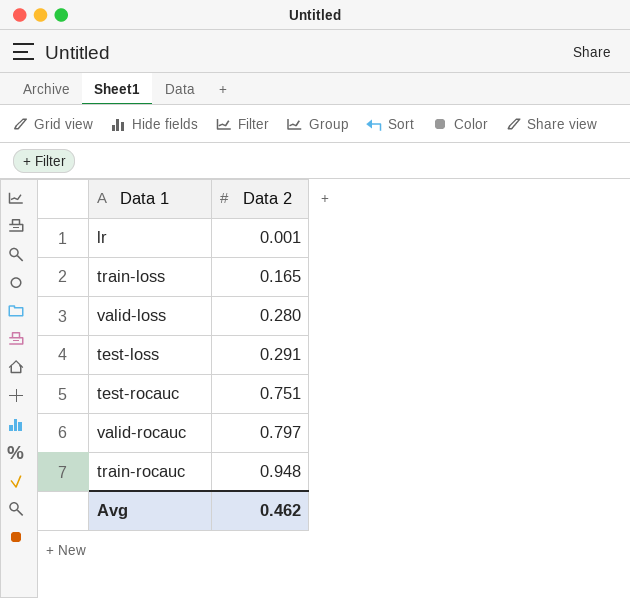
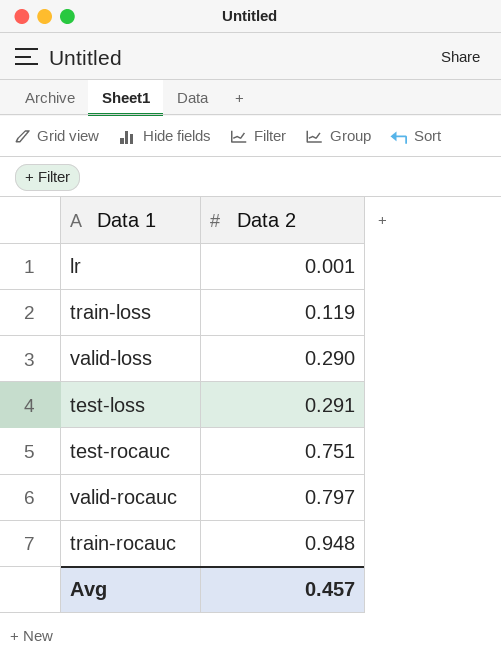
train-loss | Data 2: 0.165 -> 0.119
valid-loss | Data 2: 0.280 -> 0.290
Avg | Data 2: 0.462 -> 0.457

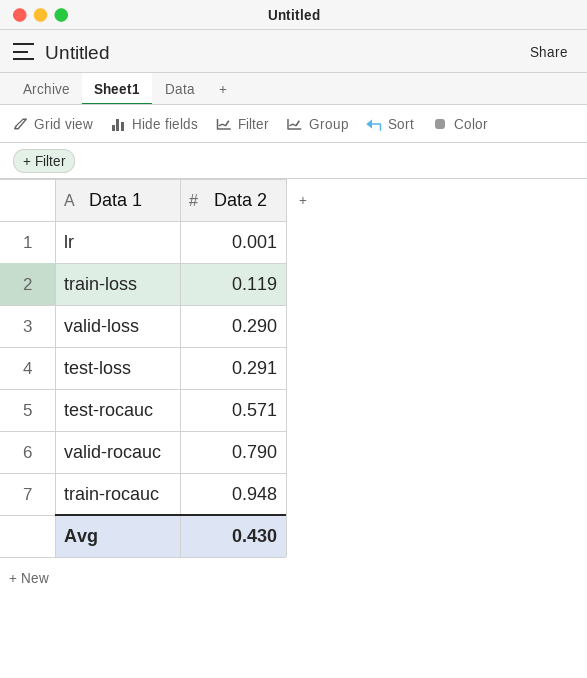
test-rocauc | Data 2: 0.751 -> 0.571
valid-rocauc | Data 2: 0.797 -> 0.790
Avg | Data 2: 0.457 -> 0.430

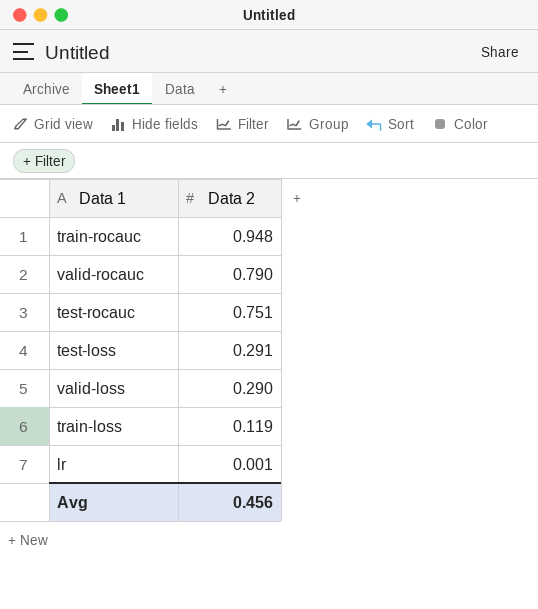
row order: Data 2 ascending -> Data 2 descending
test-rocauc | Data 2: 0.571 -> 0.751
Avg | Data 2: 0.430 -> 0.456

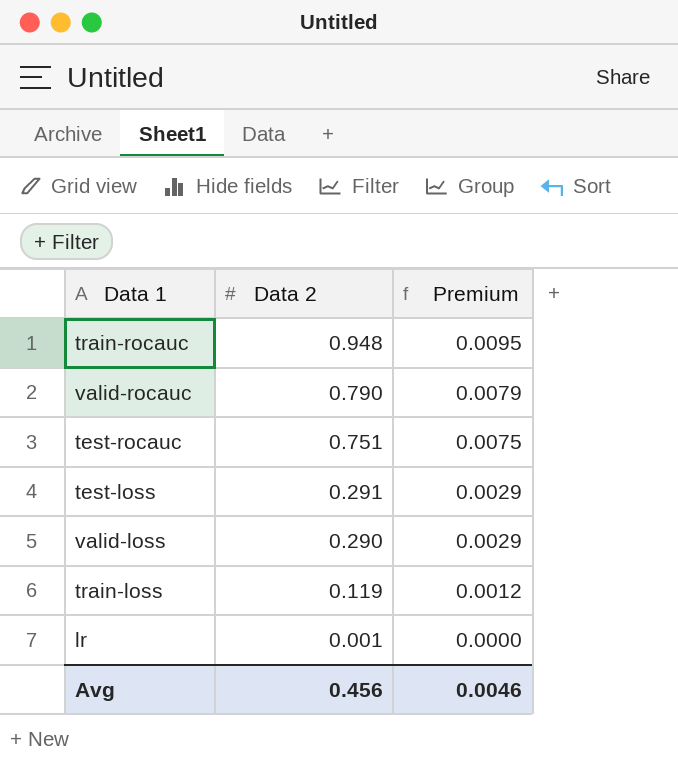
column Premium | formula: none -> [Data 2] * 0.01

